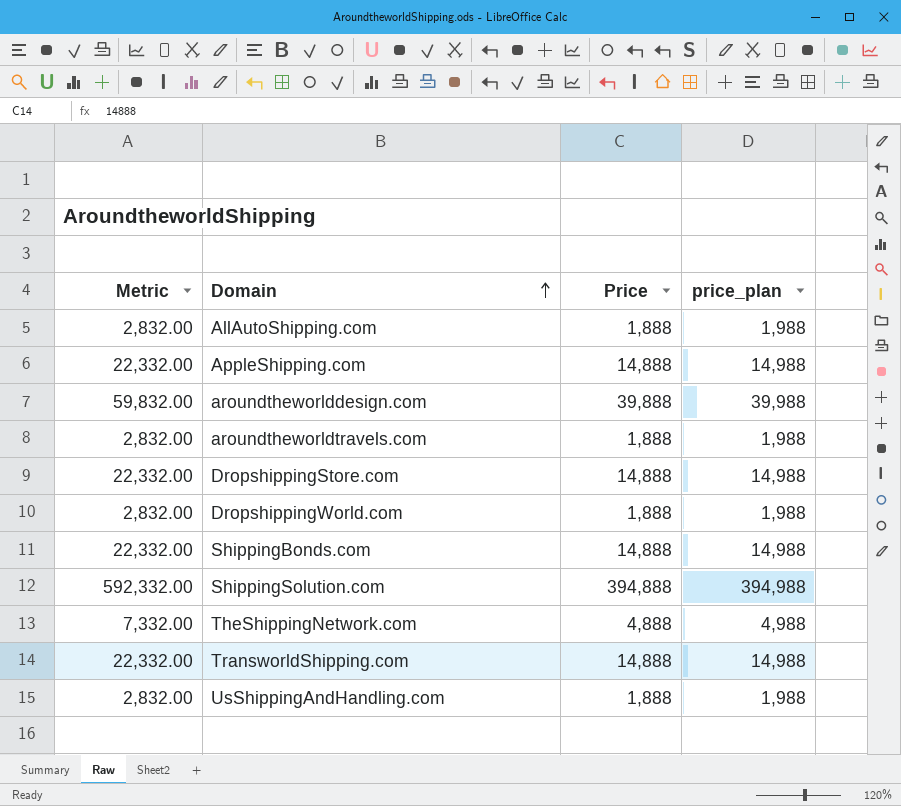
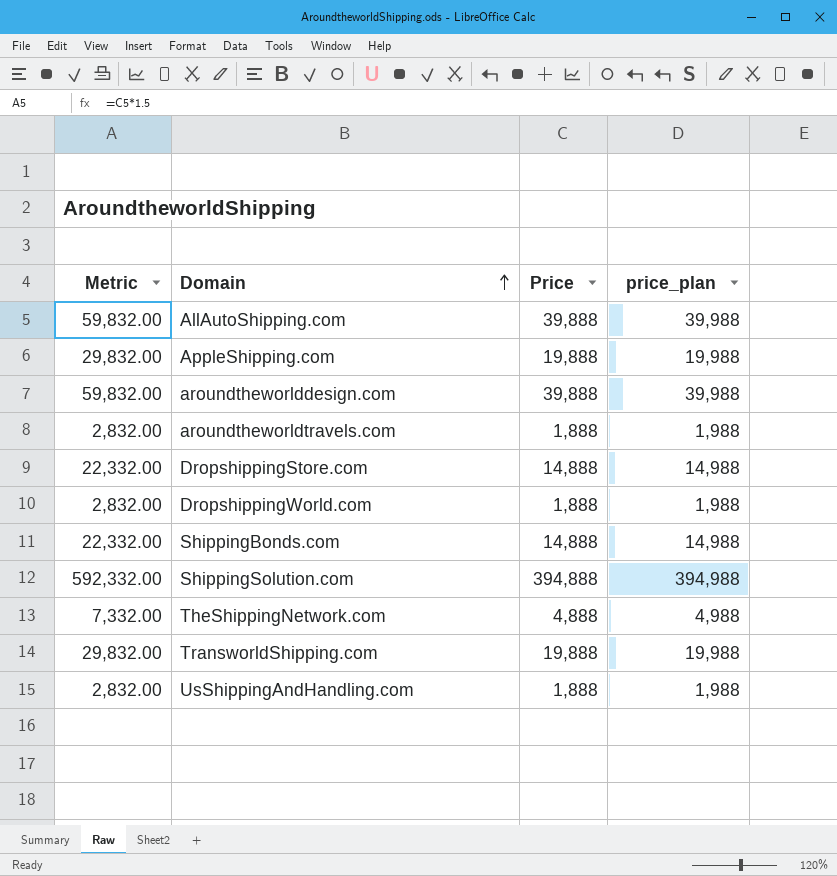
AllAutoShipping.com | Metric: 2,832.00 -> 59,832.00
AllAutoShipping.com | Price: 1,888 -> 39,888
AllAutoShipping.com | price_plan: 1,988 -> 39,988
AppleShipping.com | Metric: 22,332.00 -> 29,832.00
AppleShipping.com | Price: 14,888 -> 19,888
AppleShipping.com | price_plan: 14,988 -> 19,988
TransworldShipping.com | Metric: 22,332.00 -> 29,832.00
TransworldShipping.com | Price: 14,888 -> 19,888
TransworldShipping.com | price_plan: 14,988 -> 19,988

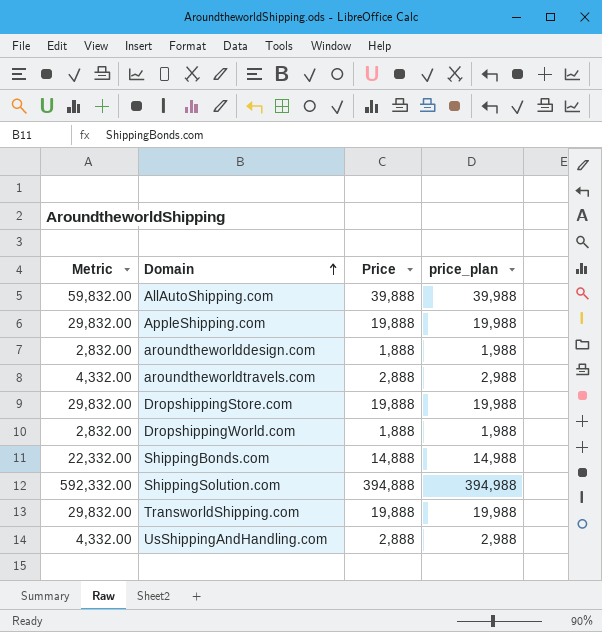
row TheShippingNetwork.com: 7,332.00 | 4,888 | 4,988 -> none
aroundtheworlddesign.com | Metric: 59,832.00 -> 2,832.00
aroundtheworlddesign.com | Price: 39,888 -> 1,888
aroundtheworlddesign.com | price_plan: 39,988 -> 1,988
aroundtheworldtravels.com | Metric: 2,832.00 -> 4,332.00
aroundtheworldtravels.com | Price: 1,888 -> 2,888
aroundtheworldtravels.com | price_plan: 1,988 -> 2,988
DropshippingStore.com | Metric: 22,332.00 -> 29,832.00
DropshippingStore.com | Price: 14,888 -> 19,888
DropshippingStore.com | price_plan: 14,988 -> 19,988
UsShippingAndHandling.com | Metric: 2,832.00 -> 4,332.00
UsShippingAndHandling.com | Price: 1,888 -> 2,888
UsShippingAndHandling.com | price_plan: 1,988 -> 2,988

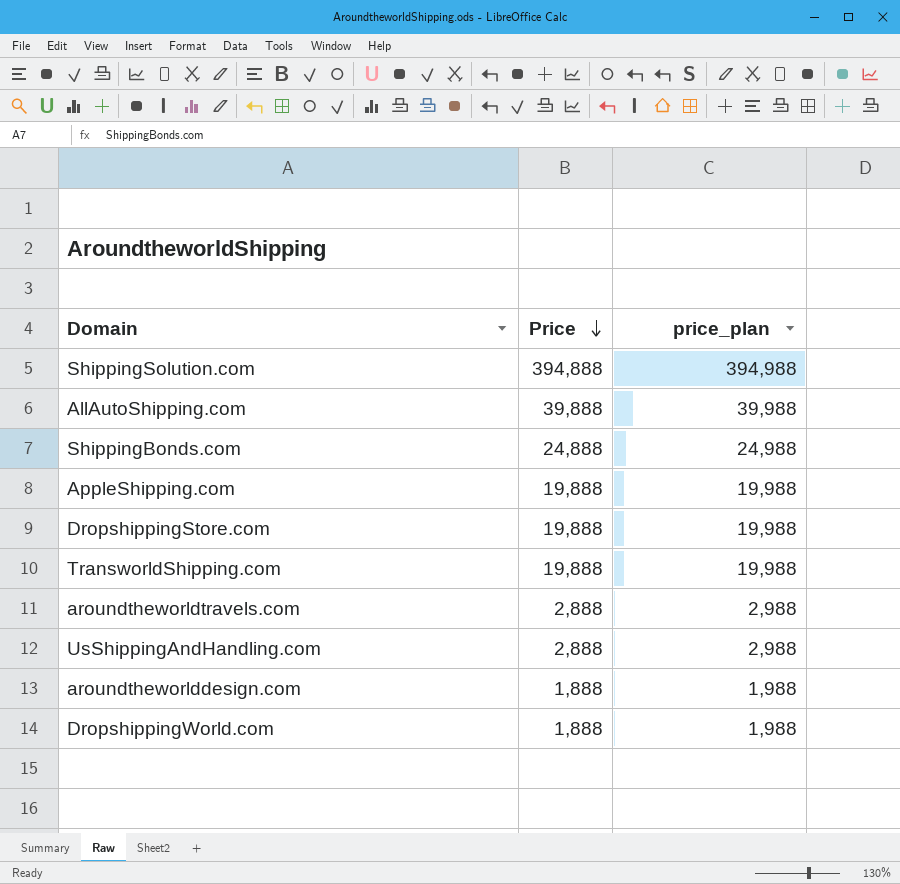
row order: Domain ascending -> Price descending
column Metric | formula: [Price] * 1.5 -> none
ShippingBonds.com | Price: 14,888 -> 24,888
ShippingBonds.com | price_plan: 14,988 -> 24,988

